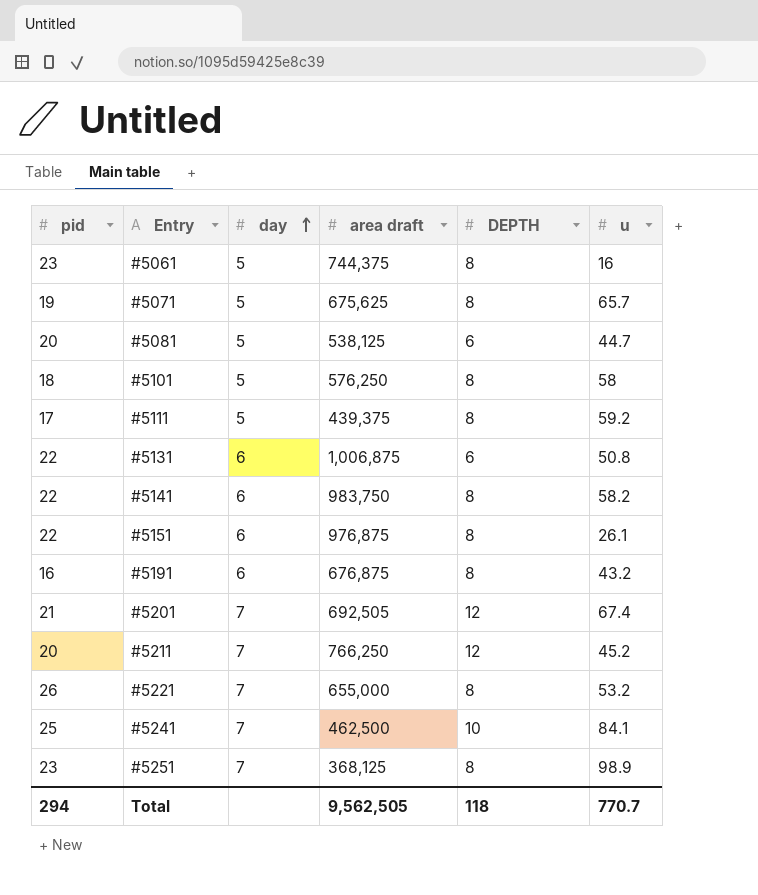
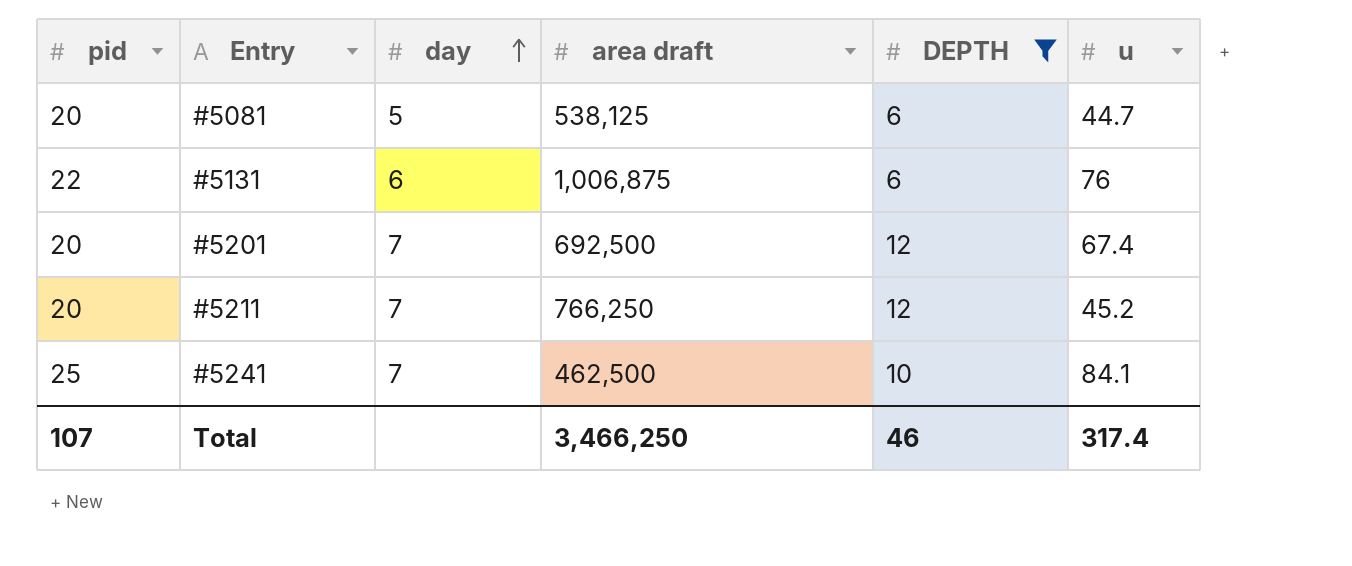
filter: none -> DEPTH != 8
#5131 | u: 50.8 -> 76
#5201 | pid: 21 -> 20
#5201 | area draft: 692,505 -> 692,500
Total | pid: 294 -> 107
Total | area draft: 9,562,505 -> 3,466,250
Total | DEPTH: 118 -> 46
Total | u: 770.7 -> 317.4

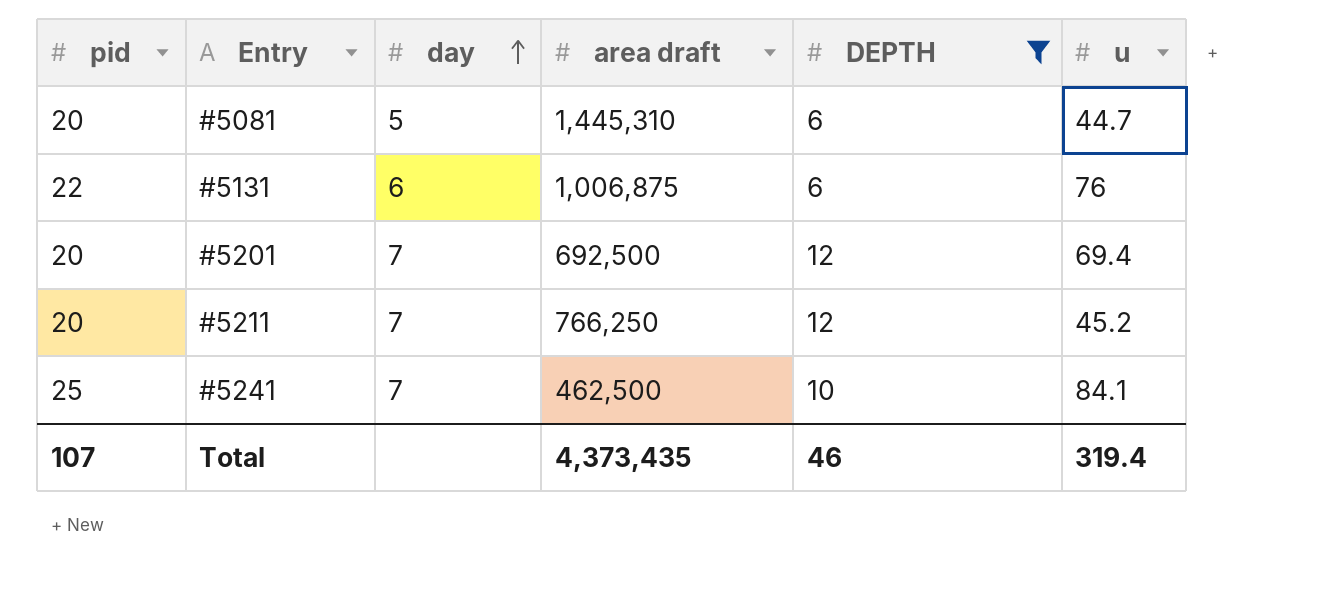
#5081 | area draft: 538,125 -> 1,445,310
#5201 | u: 67.4 -> 69.4
Total | area draft: 3,466,250 -> 4,373,435
Total | u: 317.4 -> 319.4

